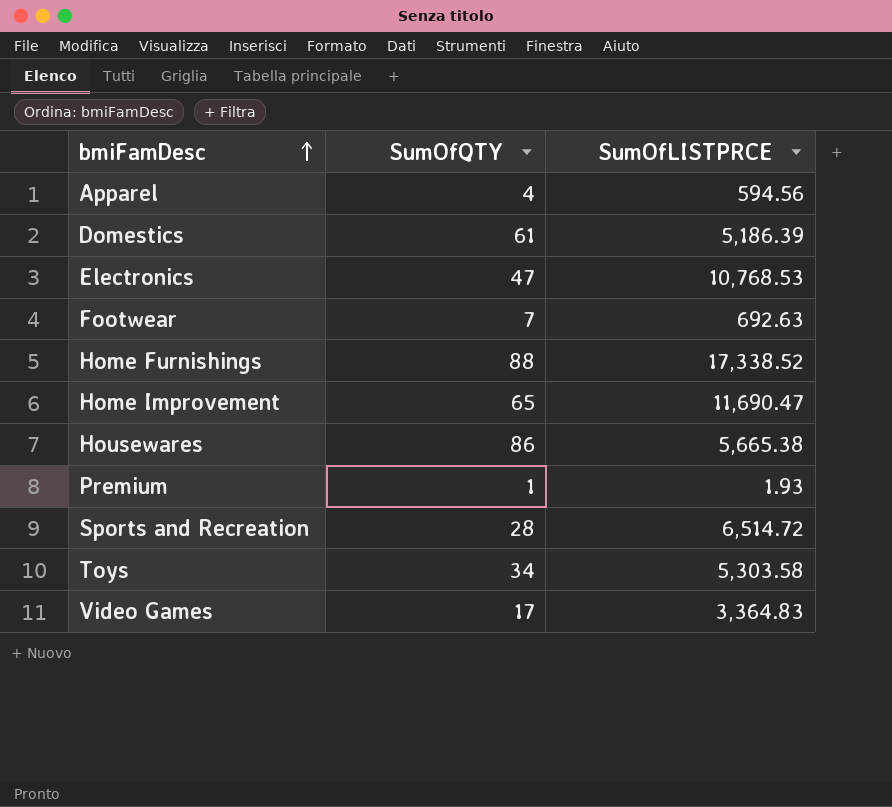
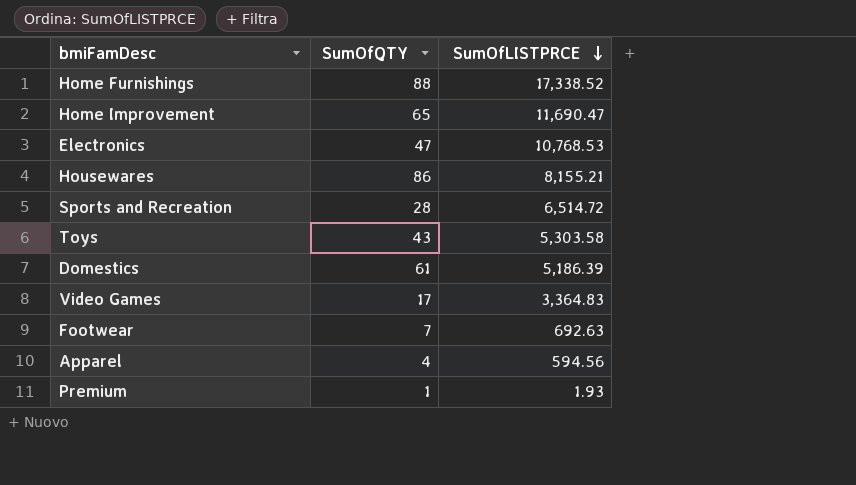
row order: bmiFamDesc ascending -> SumOfLISTPRCE descending
Housewares | SumOfLISTPRCE: 5,665.38 -> 8,155.21
Toys | SumOfQTY: 34 -> 43

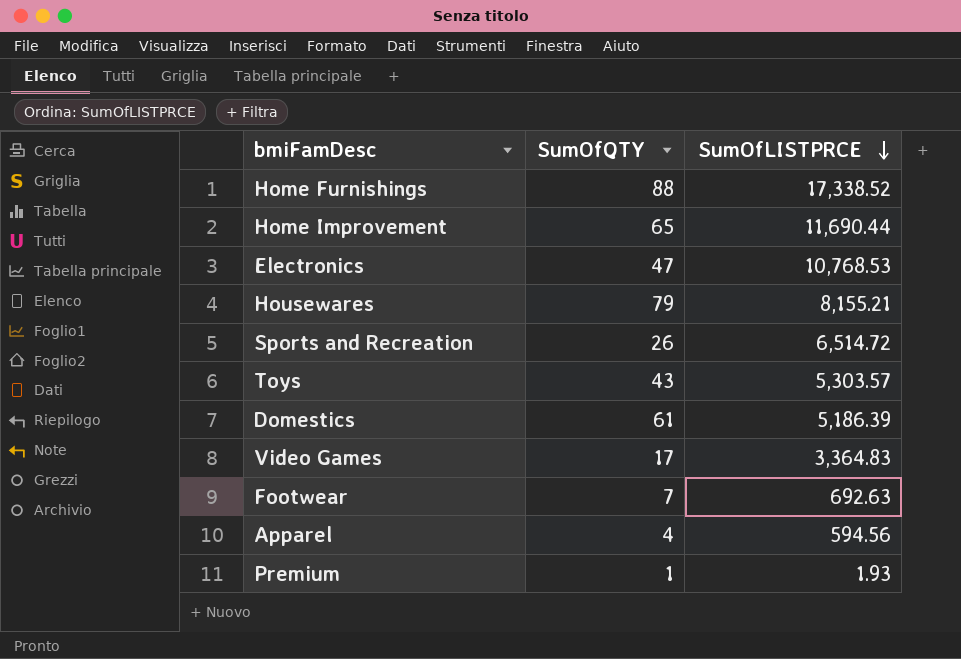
Home Improvement | SumOfLISTPRCE: 11,690.47 -> 11,690.44
Housewares | SumOfQTY: 86 -> 79
Sports and Recreation | SumOfQTY: 28 -> 26
Toys | SumOfLISTPRCE: 5,303.58 -> 5,303.57

